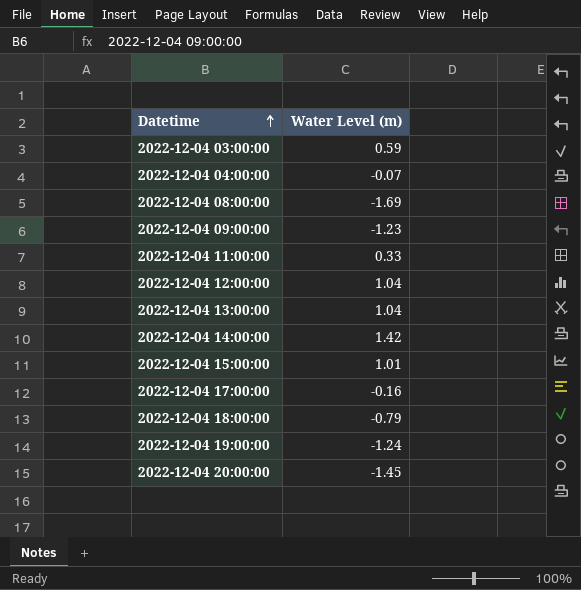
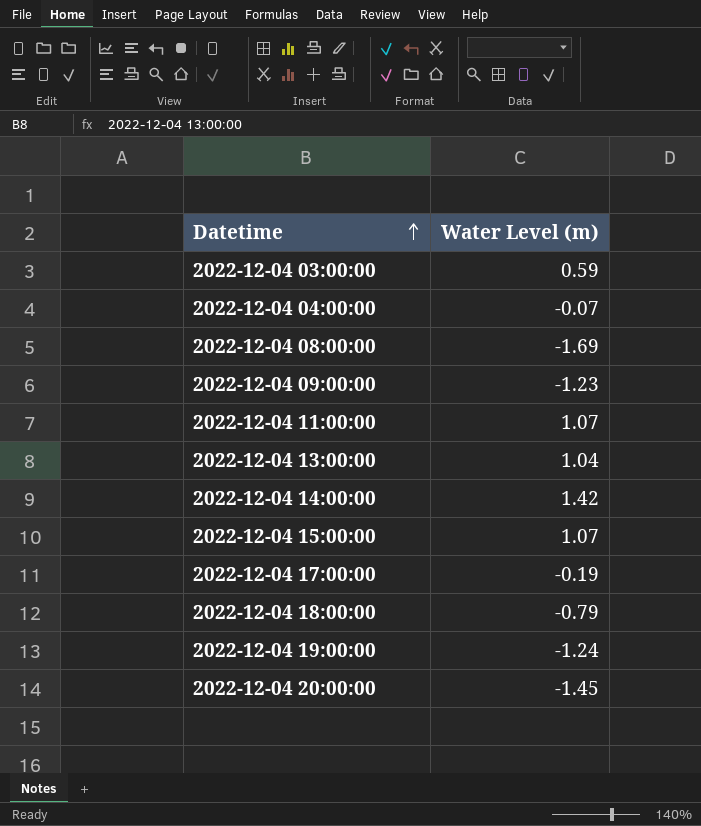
row 2022-12-04 12:00:00: 1.04 -> none
2022-12-04 11:00:00 | Water Level (m): 0.33 -> 1.07
2022-12-04 15:00:00 | Water Level (m): 1.01 -> 1.07
2022-12-04 17:00:00 | Water Level (m): -0.16 -> -0.19

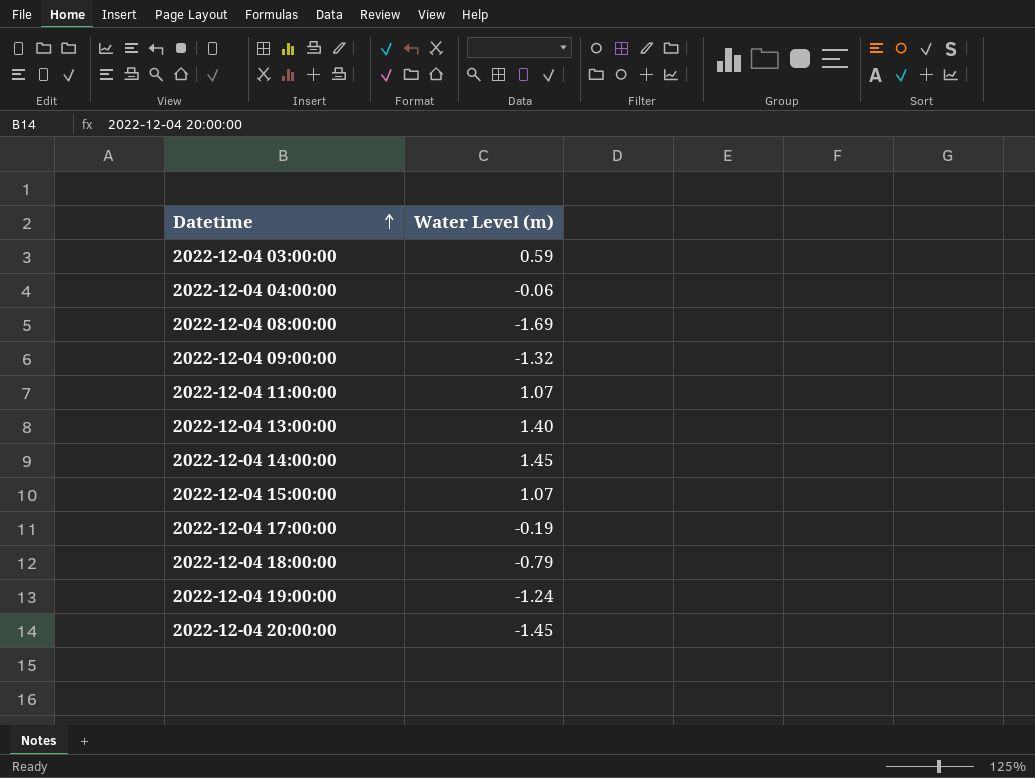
2022-12-04 04:00:00 | Water Level (m): -0.07 -> -0.06
2022-12-04 09:00:00 | Water Level (m): -1.23 -> -1.32
2022-12-04 13:00:00 | Water Level (m): 1.04 -> 1.40
2022-12-04 14:00:00 | Water Level (m): 1.42 -> 1.45

